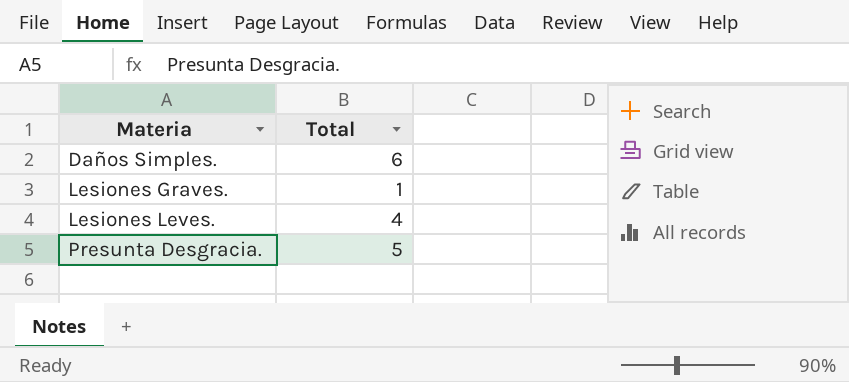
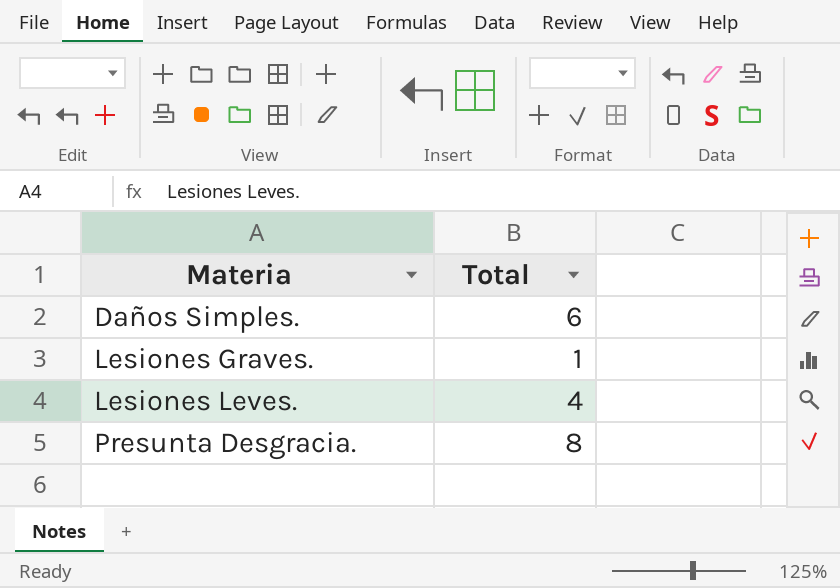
Presunta Desgracia. | Total: 5 -> 8

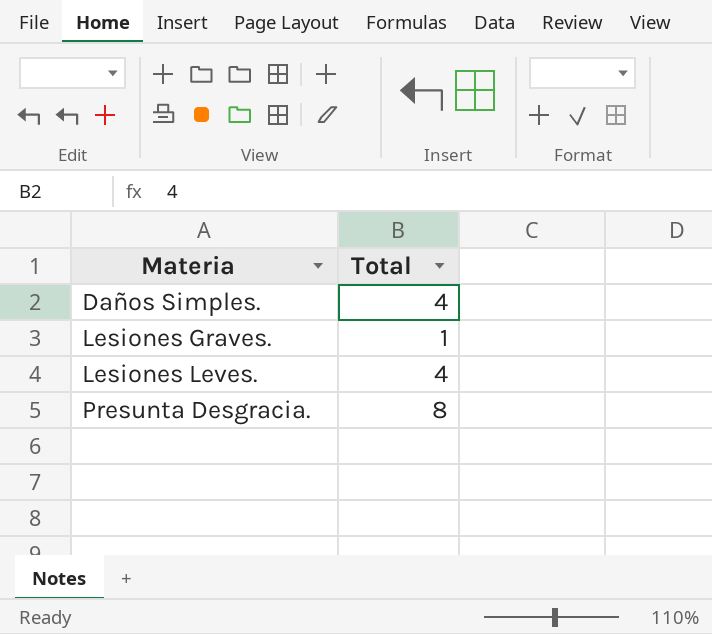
Daños Simples. | Total: 6 -> 4

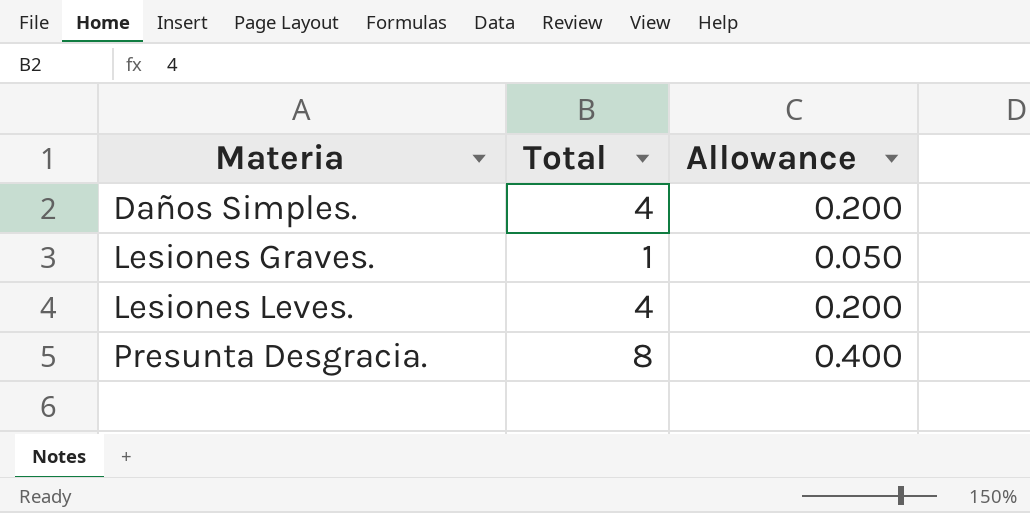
column Allowance | formula: none -> [Total] * 0.05

